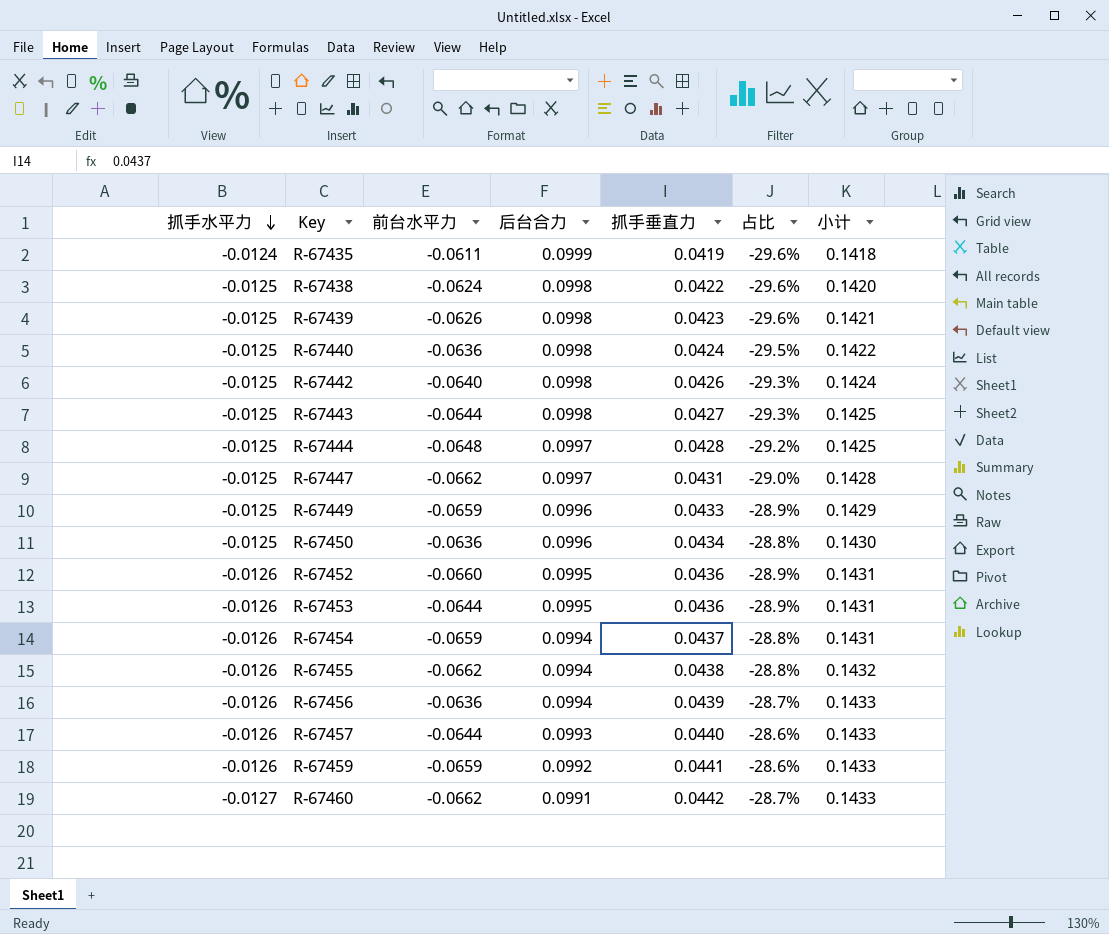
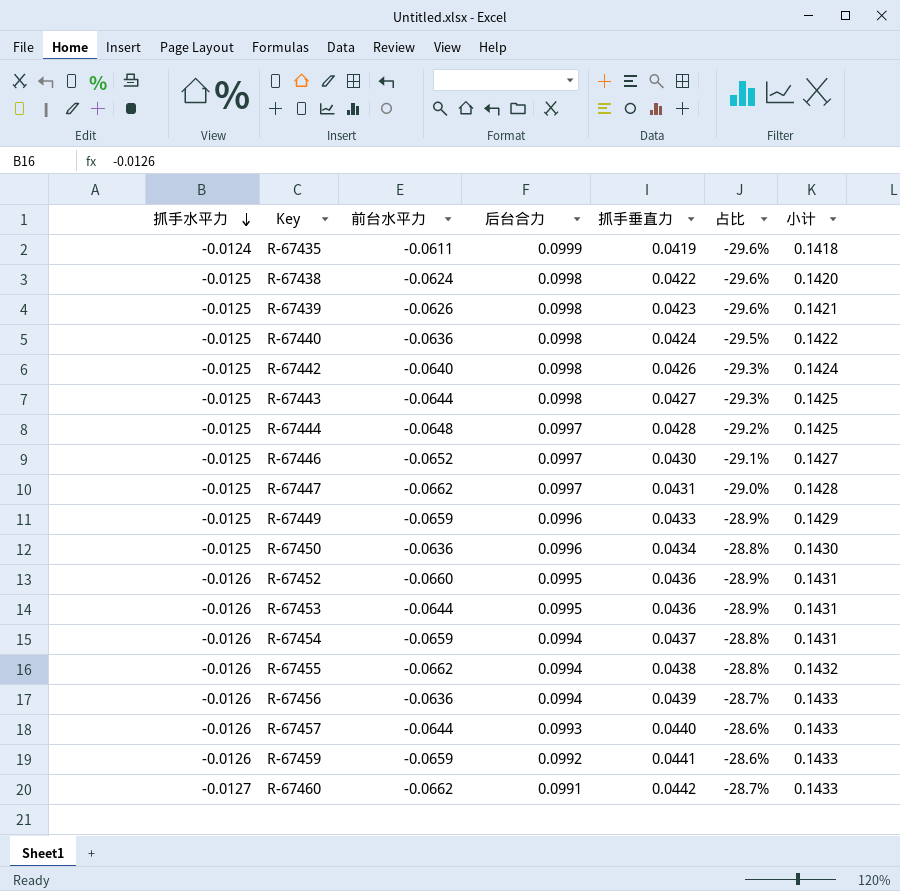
row R-67446: none -> -0.0125 | -0.0652 | 0.0997 | 0.0430 | -29.1% | 0.1427

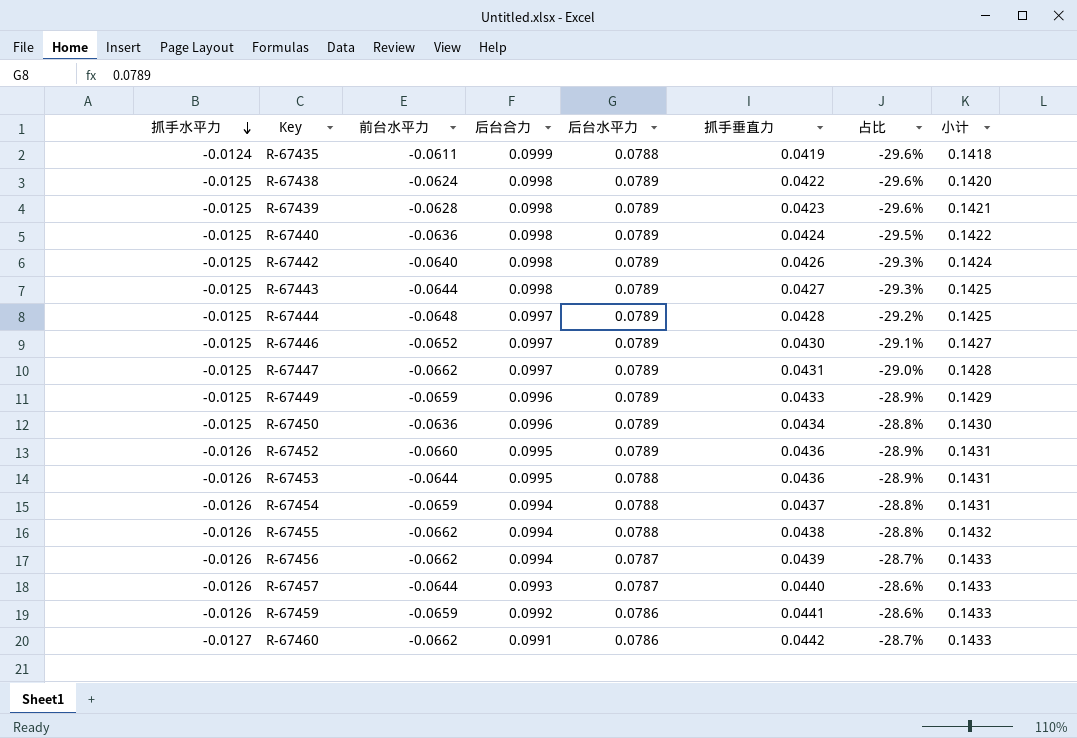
column 后台水平力 | position: none -> 5
R-67439 | 前台水平力: -0.0626 -> -0.0628
R-67456 | 前台水平力: -0.0636 -> -0.0662

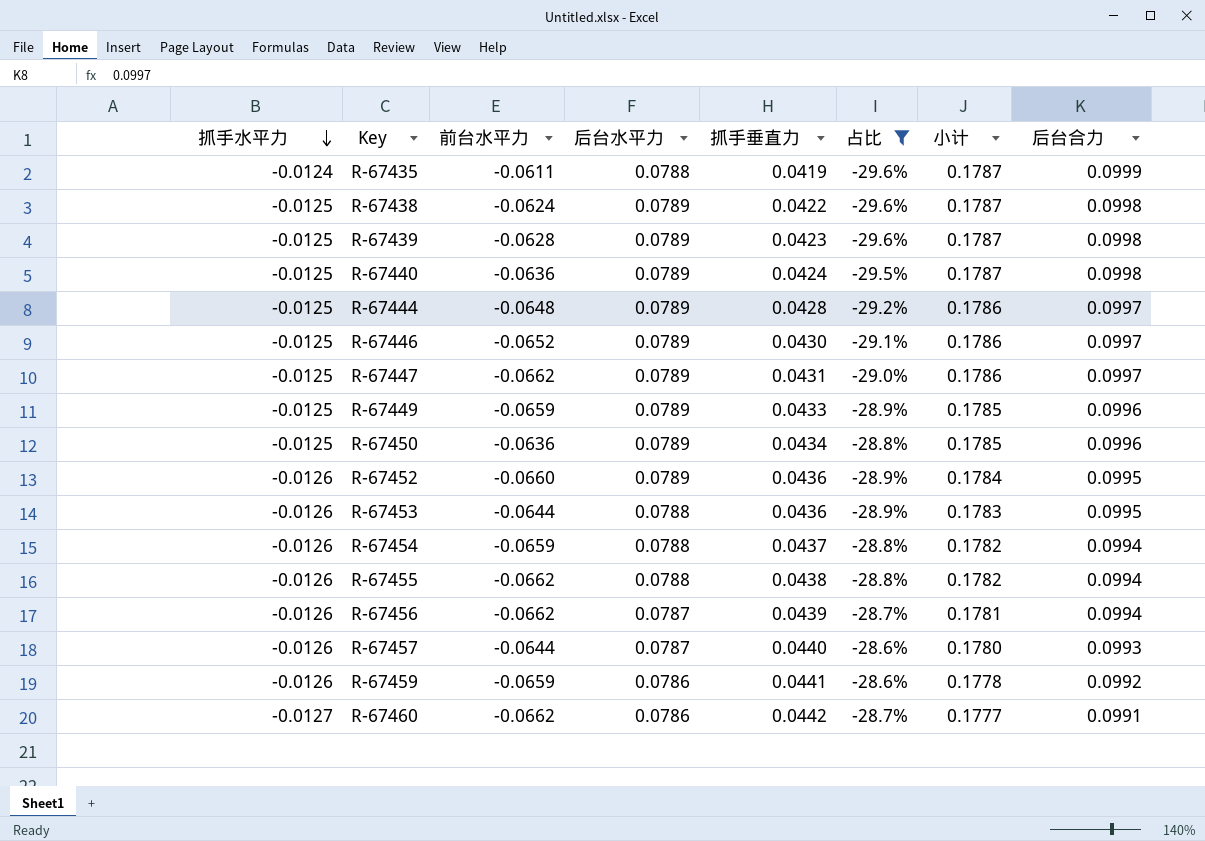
filter: none -> 占比 != -29.3%
column 小计 | formula: [后台合力] + [抓手垂直力] -> [后台水平力] + [后台合力]
column 后台合力 | position: 4 -> 8

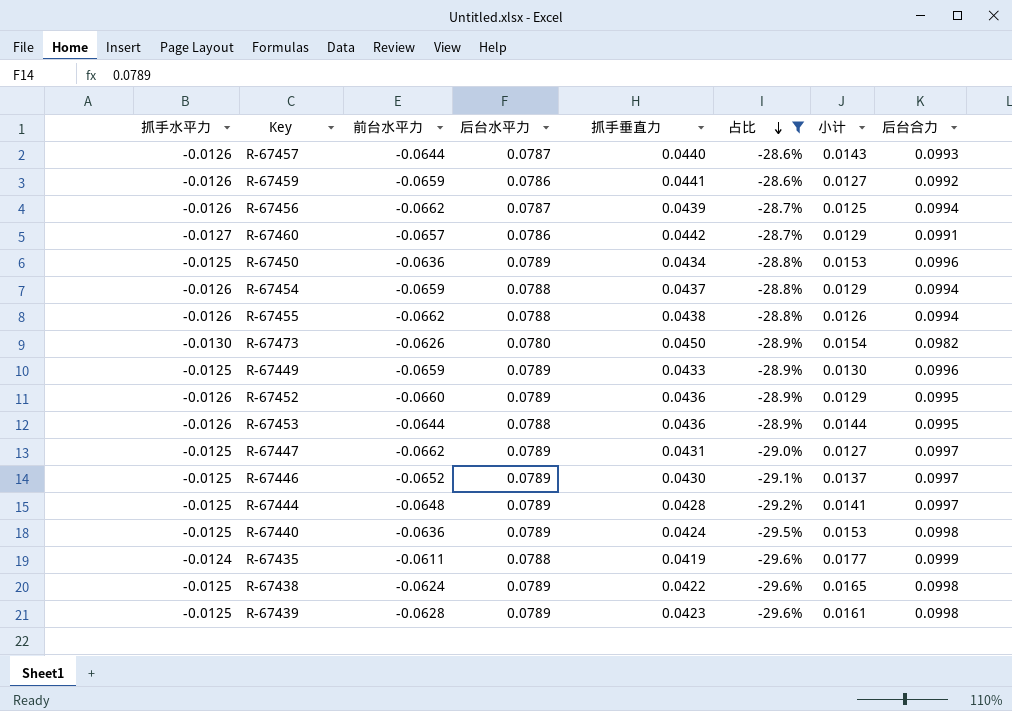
row order: 抓手水平力 descending -> 占比 descending
column 小计 | formula: [后台水平力] + [后台合力] -> [前台水平力] + [后台水平力]
R-67460 | 前台水平力: -0.0662 -> -0.0657
row R-67473: none -> -0.0130 | -0.0626 | 0.0780 | 0.0450 | -28.9% | 0.0154 | 0.0982

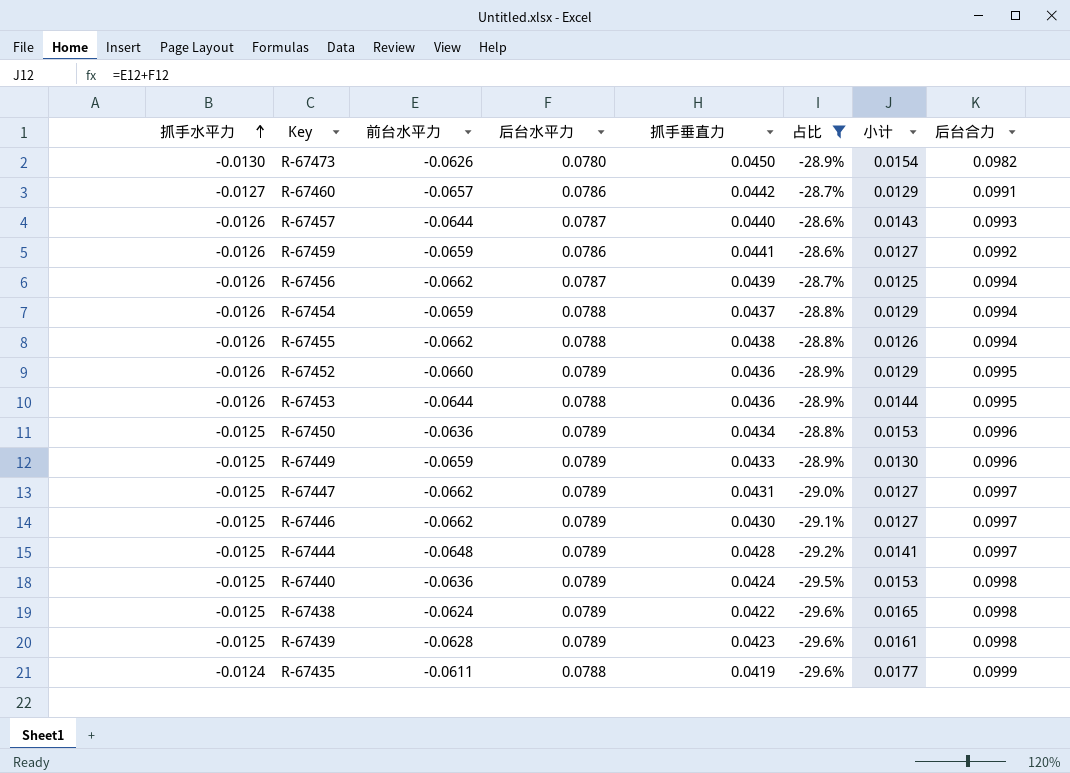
row order: 占比 descending -> 抓手水平力 ascending
R-67446 | 前台水平力: -0.0652 -> -0.0662
R-67446 | 小计: 0.0137 -> 0.0127

